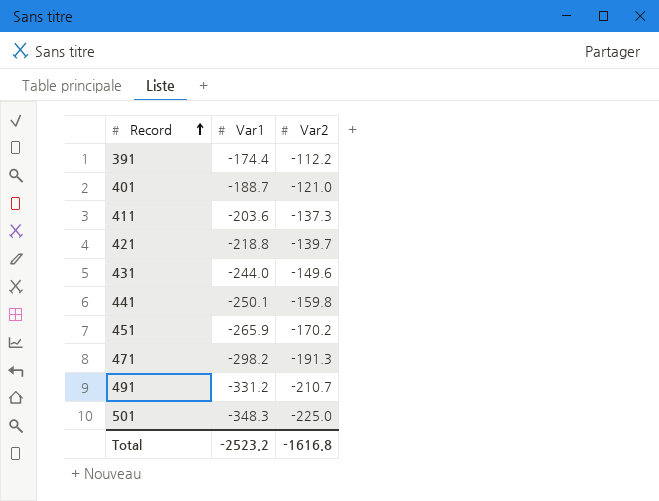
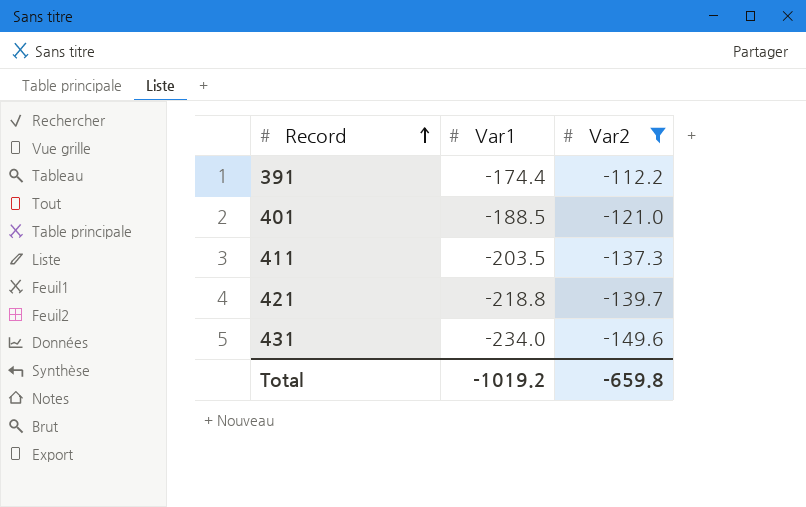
filter: none -> Var2 >= -149.6
401 | Var1: -188.7 -> -188.5
411 | Var1: -203.6 -> -203.5
431 | Var1: -244.0 -> -234.0
Total | Var1: -2523.2 -> -1019.2
Total | Var2: -1616.8 -> -659.8

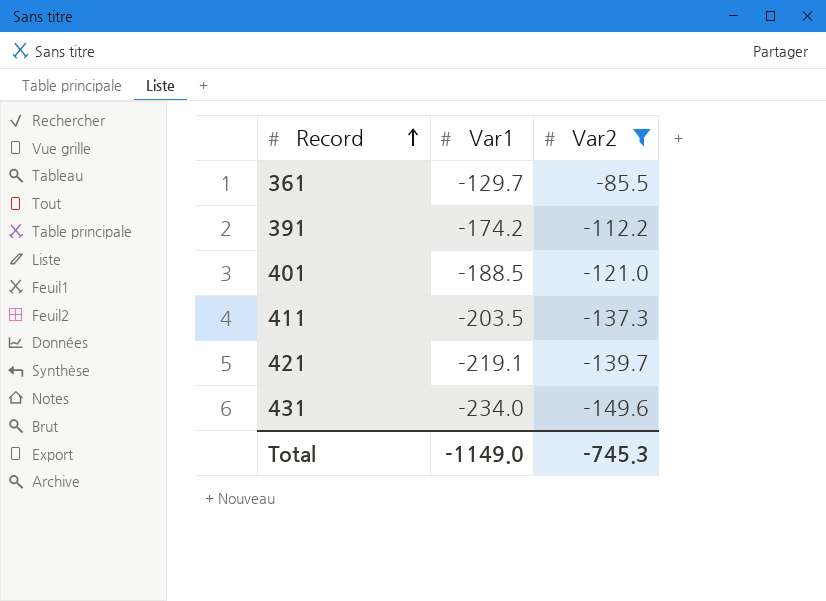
row 361: none -> -129.7 | -85.5
391 | Var1: -174.4 -> -174.2
421 | Var1: -218.8 -> -219.1
Total | Var1: -1019.2 -> -1149.0
Total | Var2: -659.8 -> -745.3

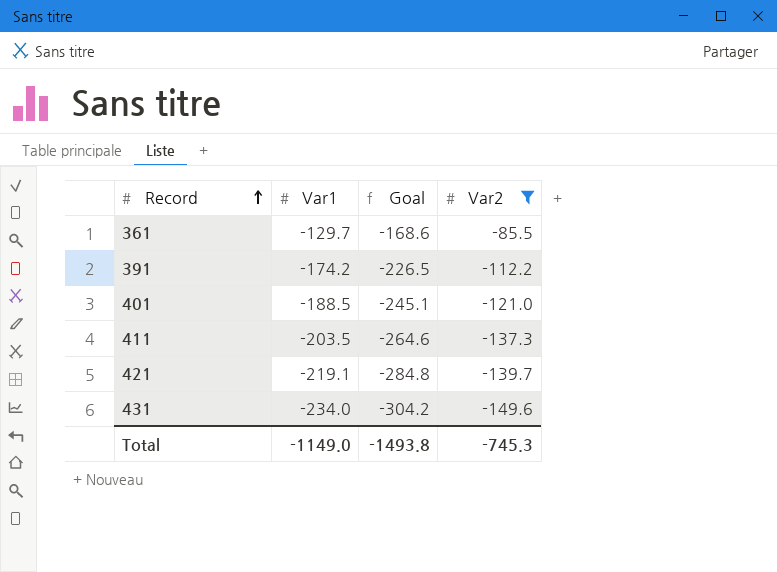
column Goal | formula: none -> [Var1] * 1.3

